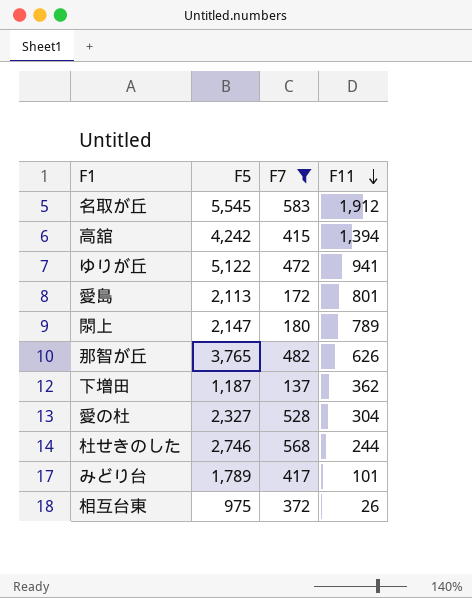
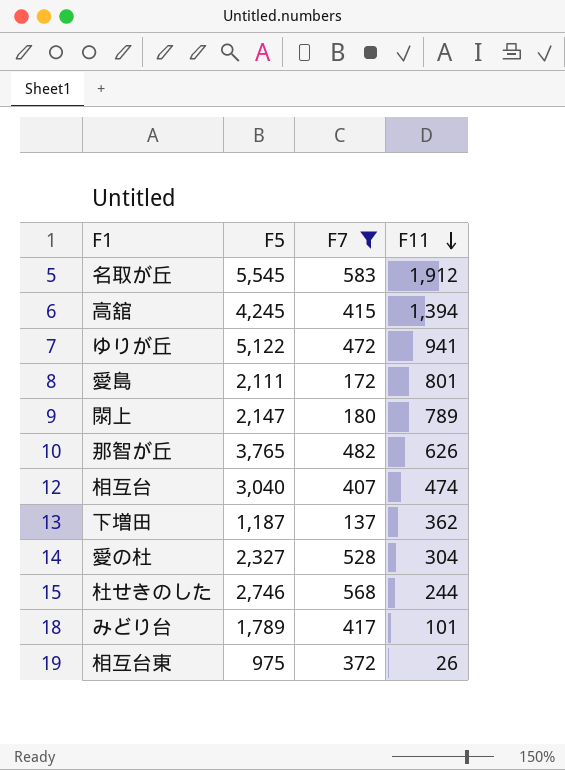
高舘 | F5: 4,242 -> 4,245
愛島 | F5: 2,113 -> 2,111
row 相互台: none -> 3,040 | 407 | 474

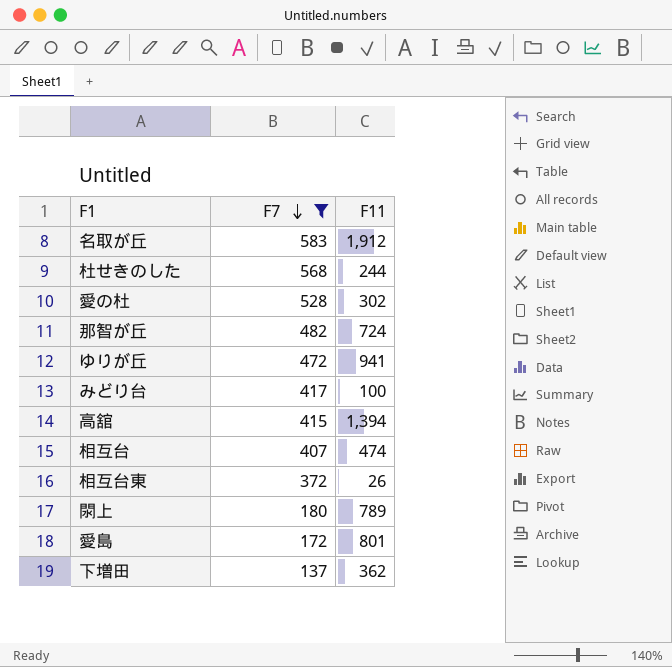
row order: F11 descending -> F7 descending
column F5 | position: 2 -> none
愛の杜 | F11: 304 -> 302
那智が丘 | F11: 626 -> 724
みどり台 | F11: 101 -> 100

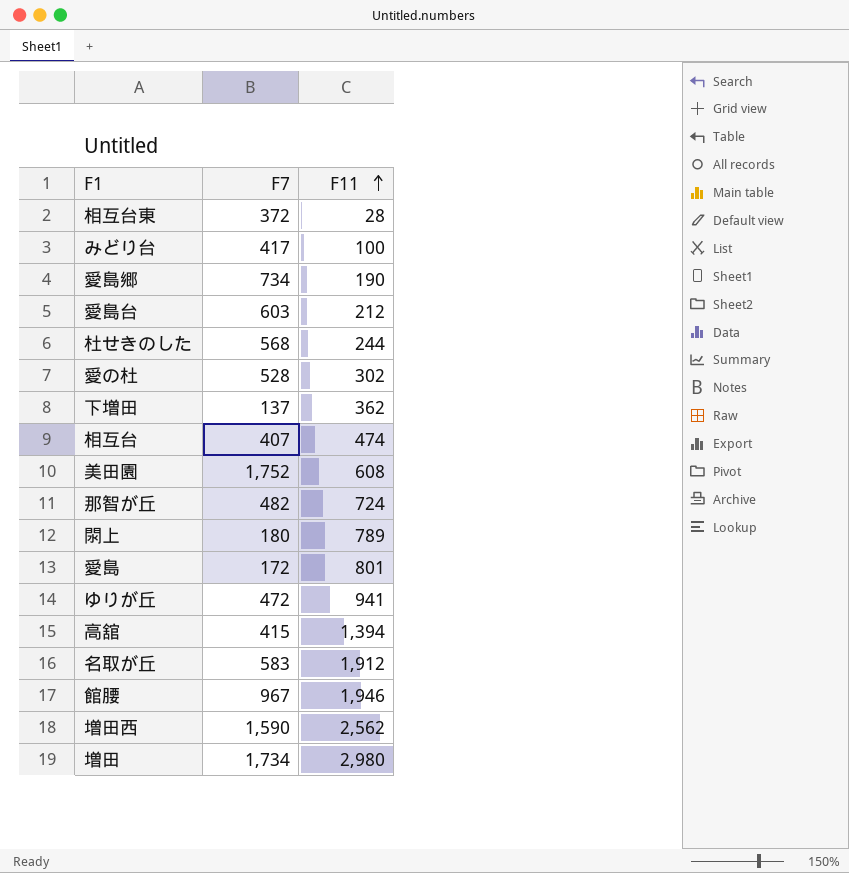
filter: F7 <= 583 -> none
row order: F7 descending -> F11 ascending
相互台東 | F11: 26 -> 28

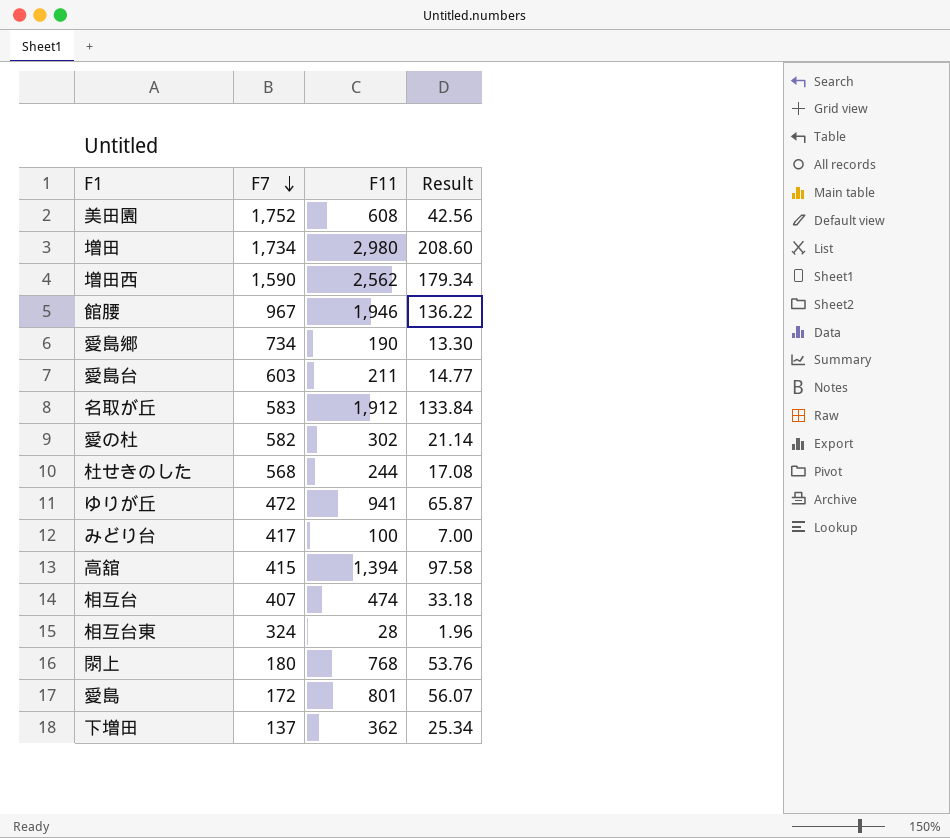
row order: F11 ascending -> F7 descending
column Result | formula: none -> [F11] * 0.07
row 那智が丘: 482 | 724 -> none
愛島台 | F11: 212 -> 211
愛の杜 | F7: 528 -> 582
相互台東 | F7: 372 -> 324
閖上 | F11: 789 -> 768

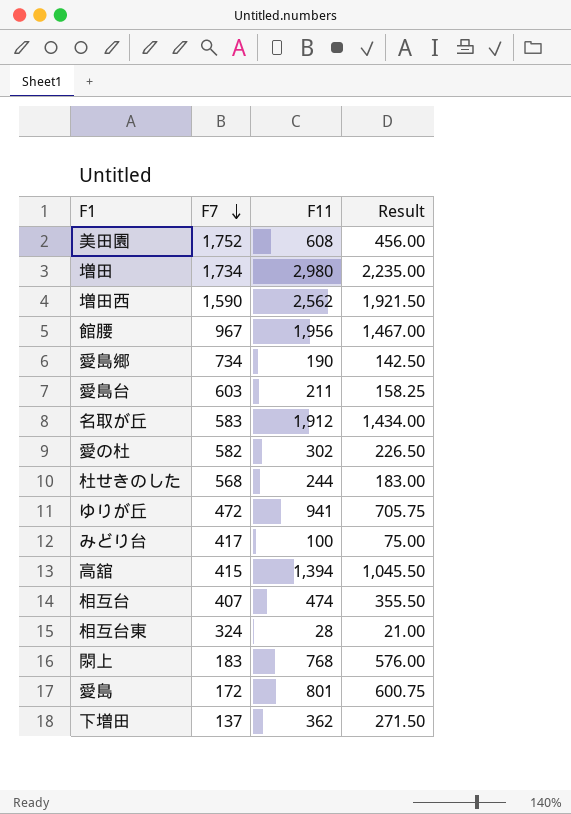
column Result | formula: [F11] * 0.07 -> [F11] * 0.75
館腰 | F11: 1,946 -> 1,956
閖上 | F7: 180 -> 183

